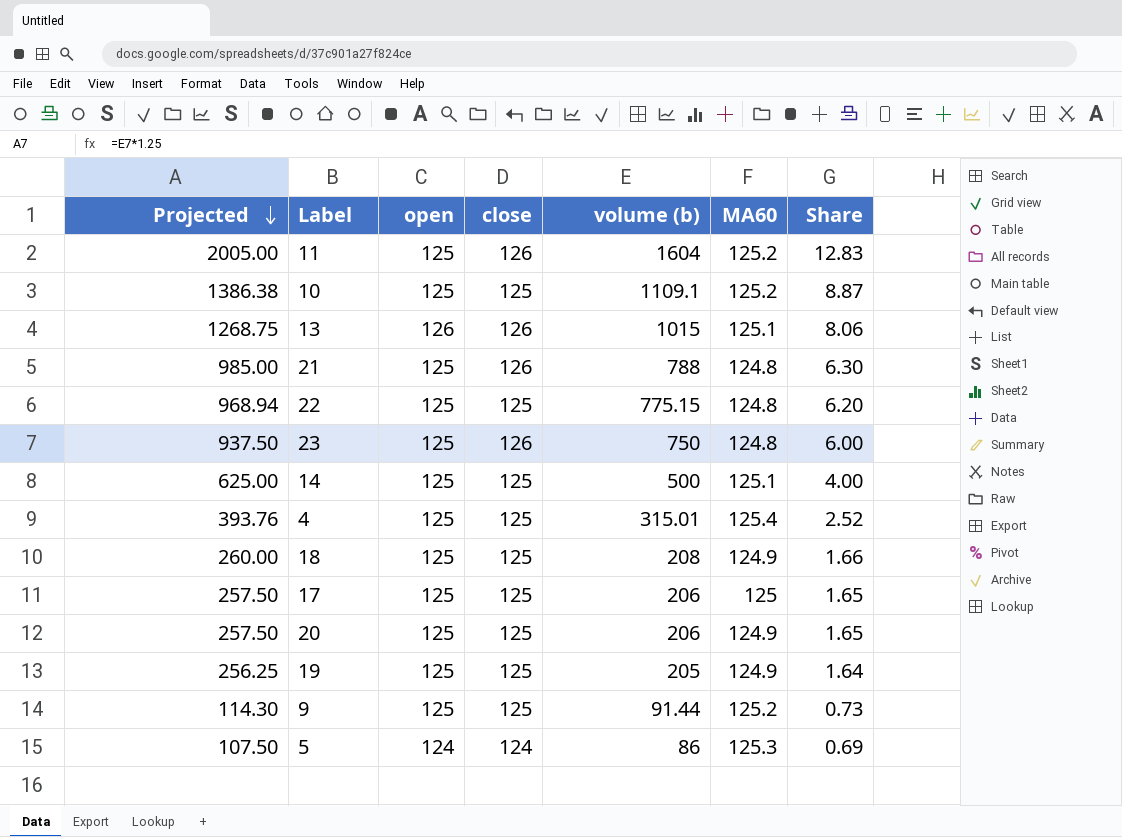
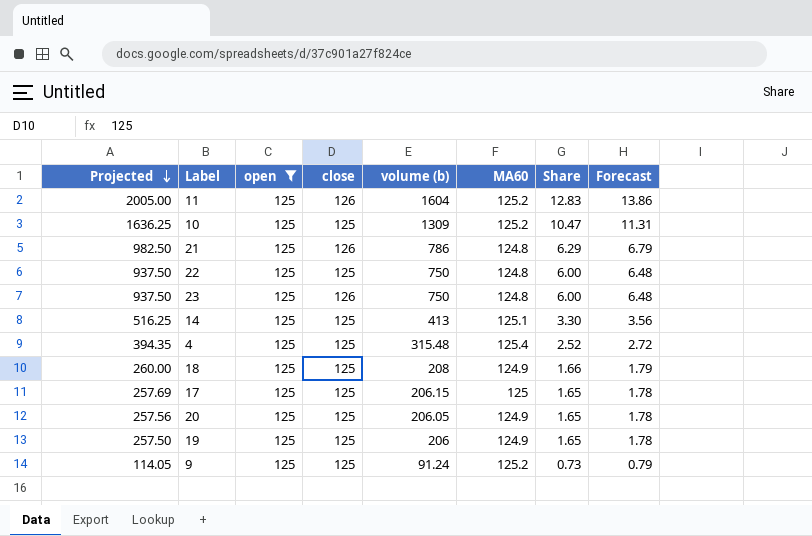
filter: none -> open = 125
column Forecast | formula: none -> [Share] * 1.08
10 | Projected: 1386.38 -> 1636.25
10 | volume (b): 1109.1 -> 1309
10 | Share: 8.87 -> 10.47
21 | Projected: 985.00 -> 982.50
21 | volume (b): 788 -> 786
21 | Share: 6.30 -> 6.29
22 | Projected: 968.94 -> 937.50
22 | volume (b): 775.15 -> 750
22 | Share: 6.20 -> 6.00
14 | Projected: 625.00 -> 516.25
14 | volume (b): 500 -> 413
14 | Share: 4.00 -> 3.30
4 | Projected: 393.76 -> 394.35
4 | volume (b): 315.01 -> 315.48
17 | Projected: 257.50 -> 257.69
17 | volume (b): 206 -> 206.15
20 | Projected: 257.50 -> 257.56
20 | volume (b): 206 -> 206.05
19 | Projected: 256.25 -> 257.50
19 | volume (b): 205 -> 206
19 | Share: 1.64 -> 1.65
9 | Projected: 114.30 -> 114.05
9 | volume (b): 91.44 -> 91.24

